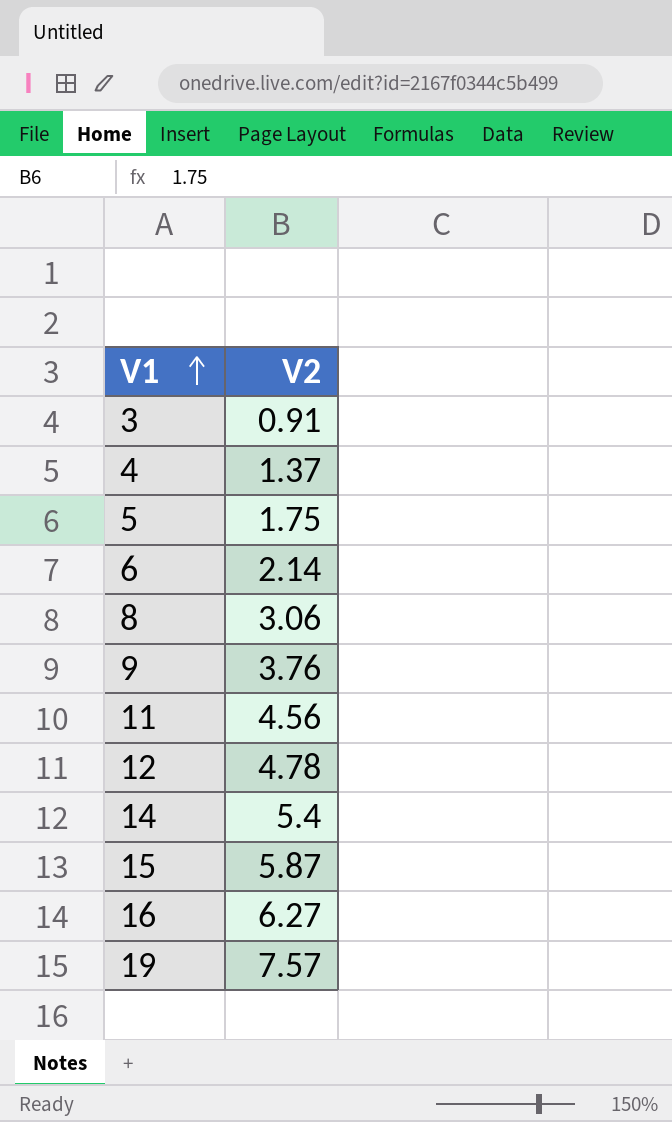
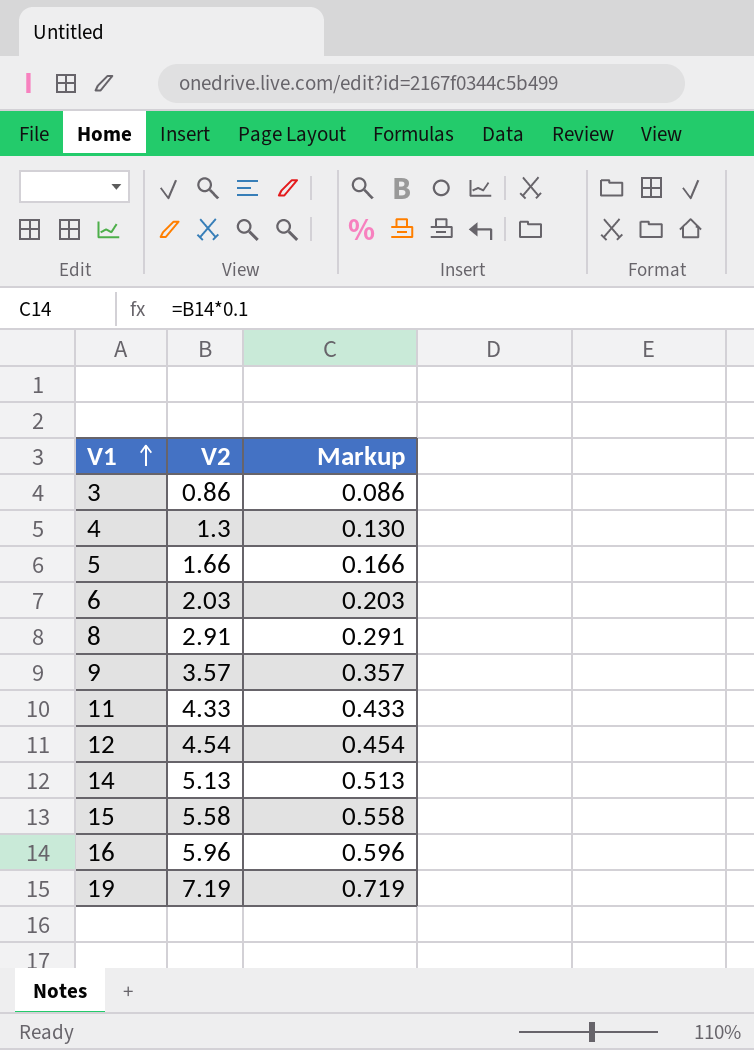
column Markup | formula: none -> [V2] * 0.1
3 | V2: 0.91 -> 0.86
4 | V2: 1.37 -> 1.3
5 | V2: 1.75 -> 1.66
6 | V2: 2.14 -> 2.03
8 | V2: 3.06 -> 2.91
9 | V2: 3.76 -> 3.57
11 | V2: 4.56 -> 4.33
12 | V2: 4.78 -> 4.54
14 | V2: 5.4 -> 5.13
15 | V2: 5.87 -> 5.58
16 | V2: 6.27 -> 5.96
19 | V2: 7.57 -> 7.19

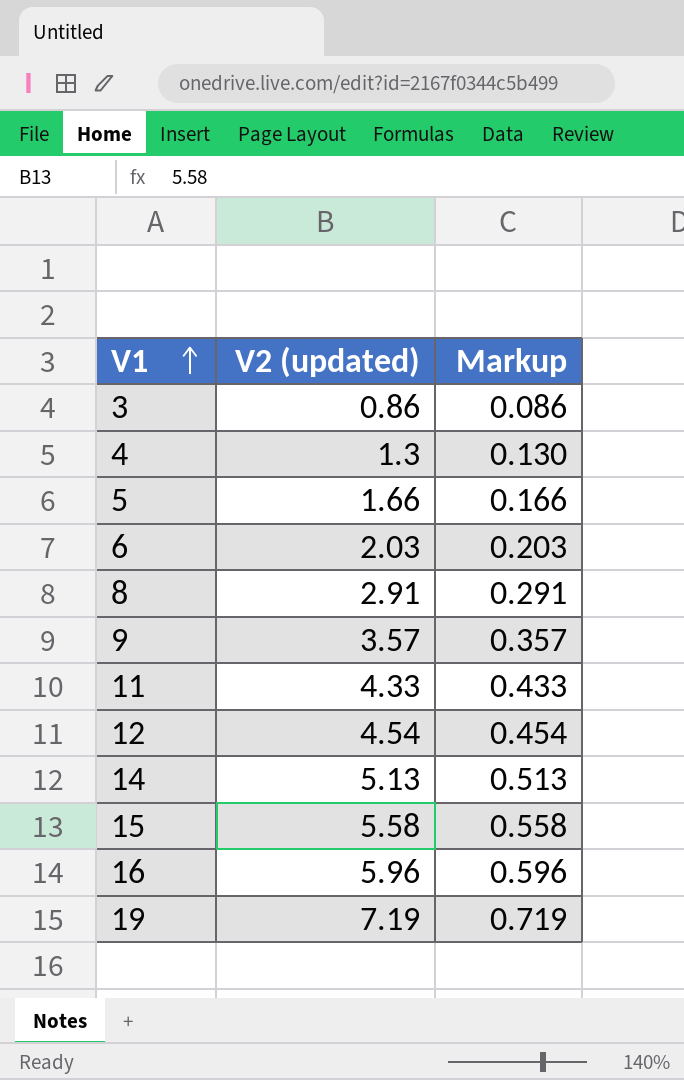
column name: V2 -> V2 (updated)

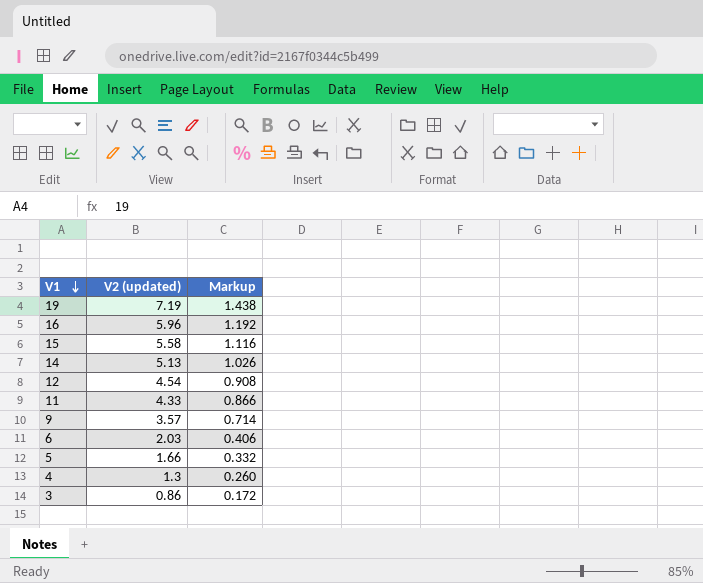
row order: V1 ascending -> V1 descending
column Markup | formula: [V2 (updated)] * 0.1 -> [V2 (updated)] * 0.2
row 8: 2.91 | 0.291 -> none

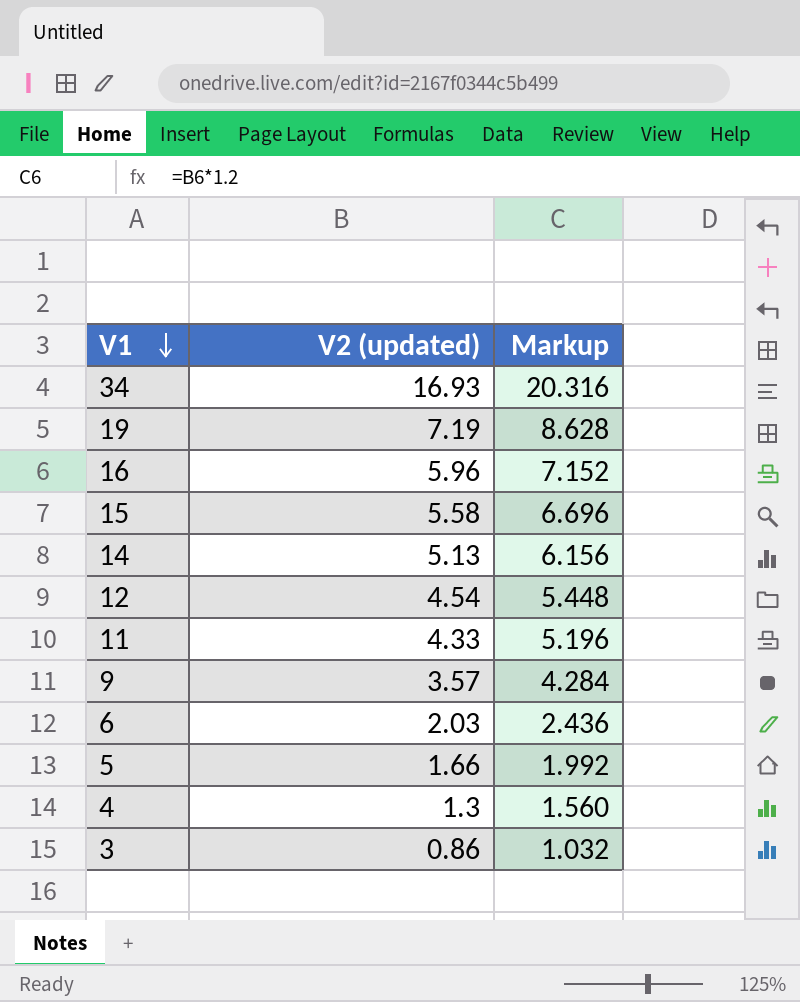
column Markup | formula: [V2 (updated)] * 0.2 -> [V2 (updated)] * 1.2
row 34: none -> 16.93 | 20.316

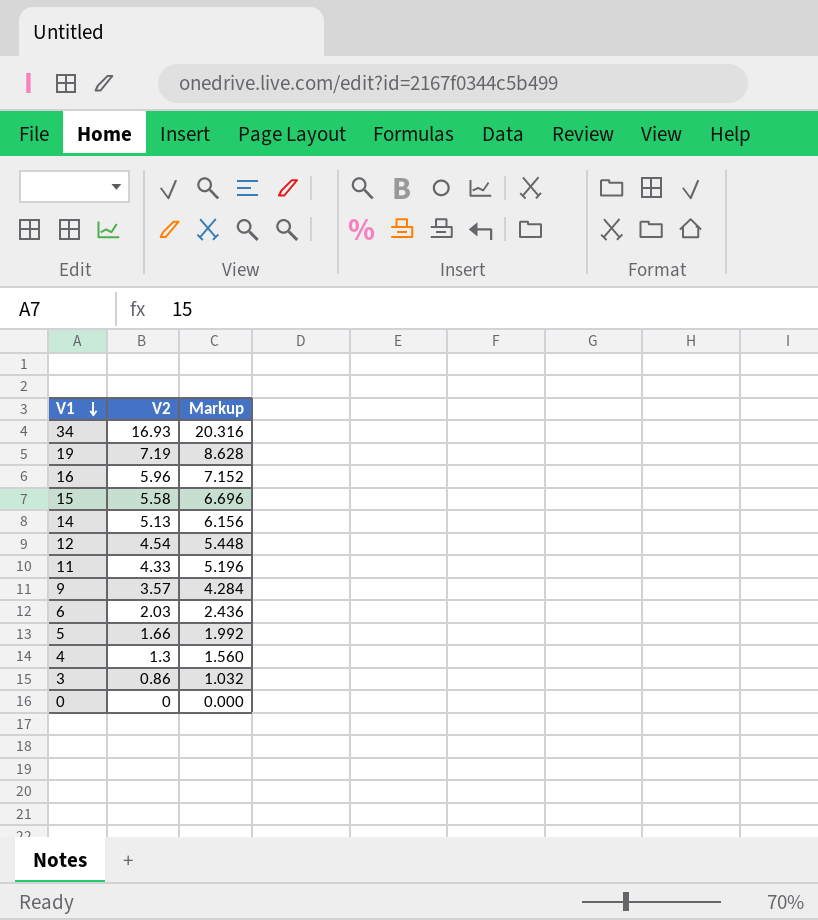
column name: V2 (updated) -> V2
row 0: none -> 0 | 0.000

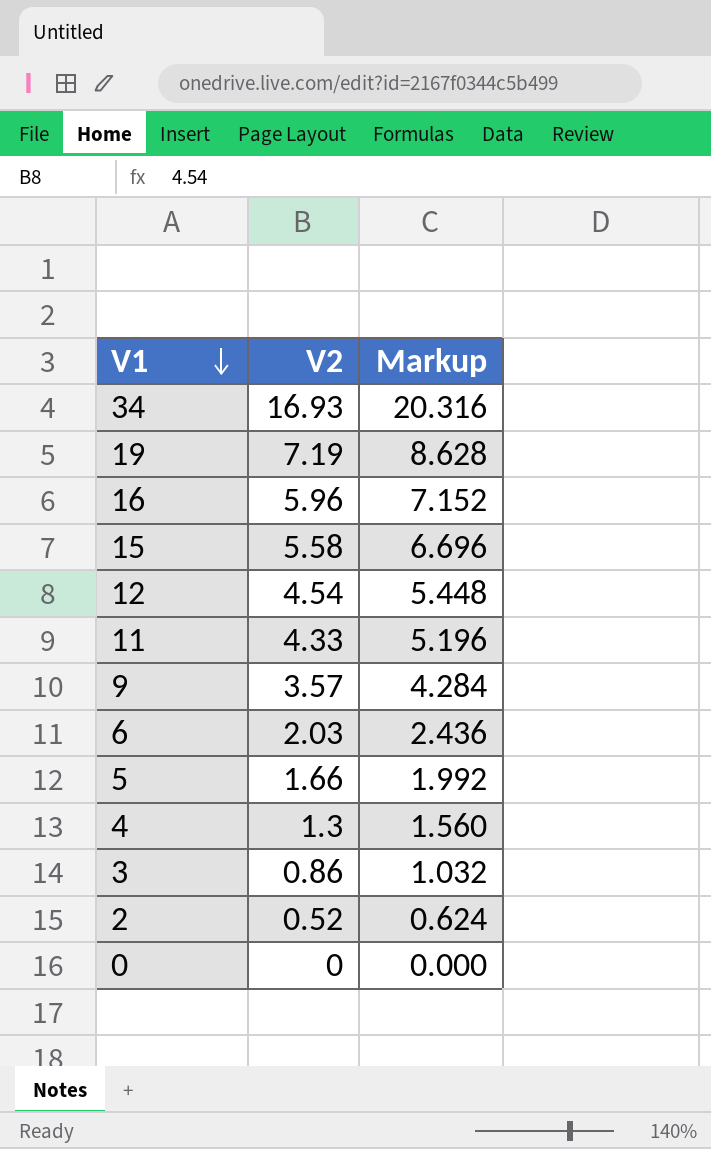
row 14: 5.13 | 6.156 -> none
row 2: none -> 0.52 | 0.624

